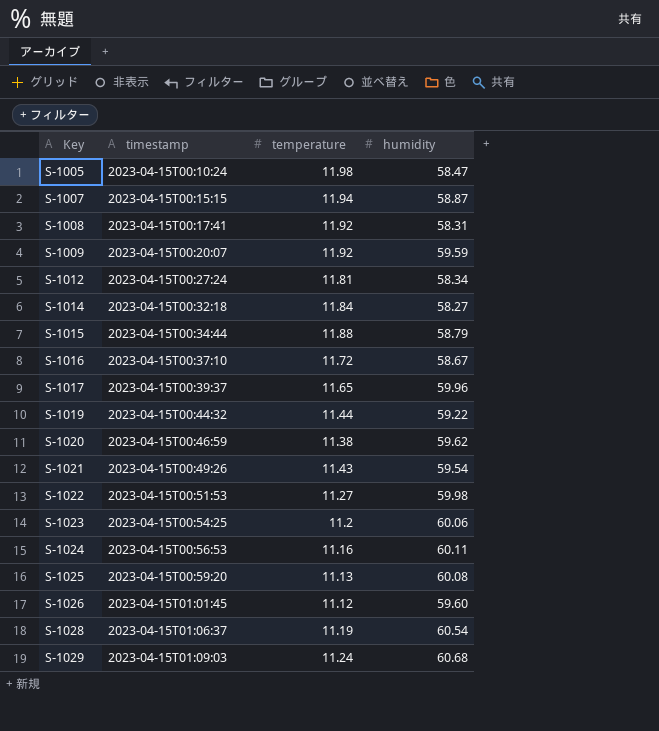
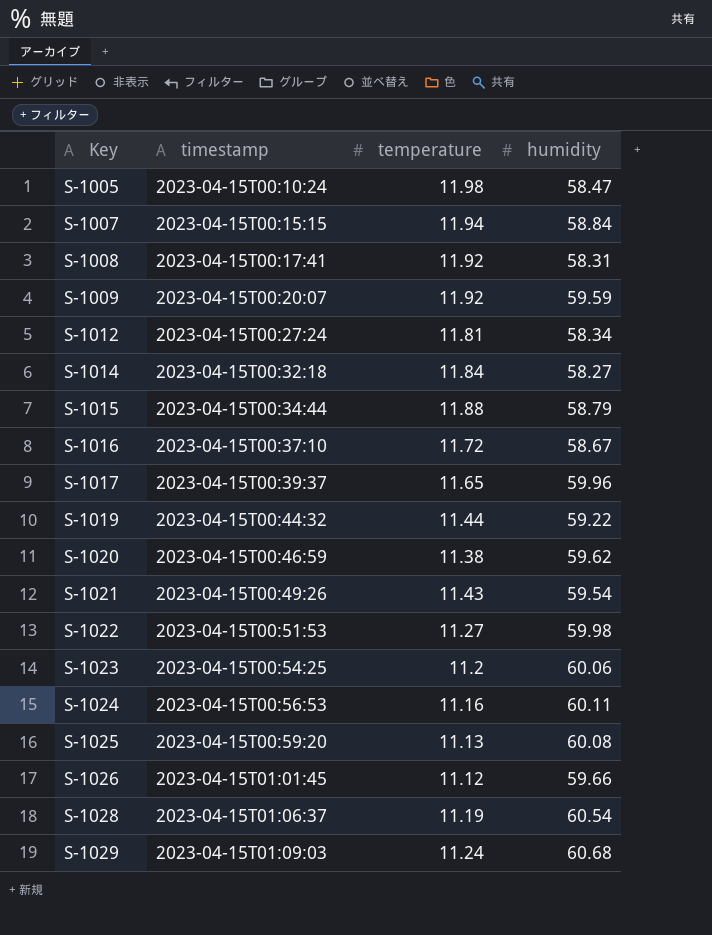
S-1007 | humidity: 58.87 -> 58.84
S-1026 | humidity: 59.60 -> 59.66

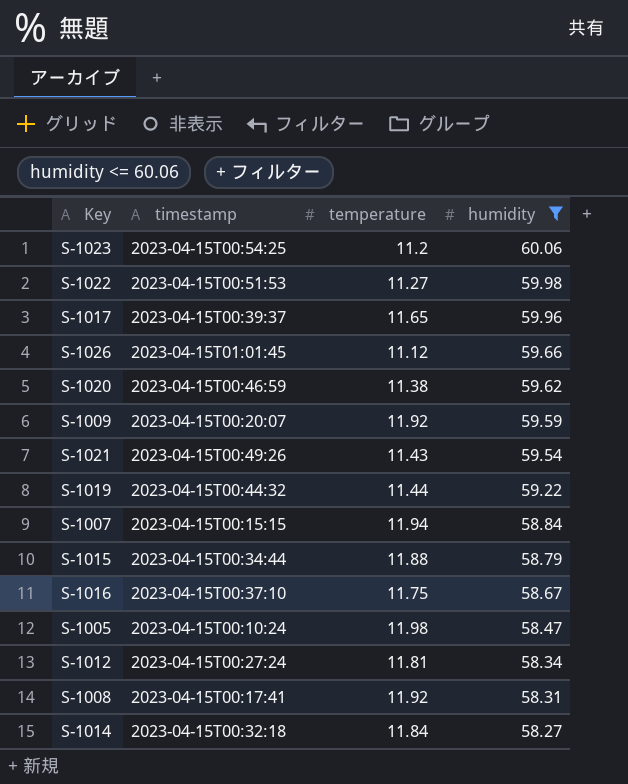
filter: none -> humidity <= 60.06
row order: Key ascending -> humidity descending
S-1016 | temperature: 11.72 -> 11.75

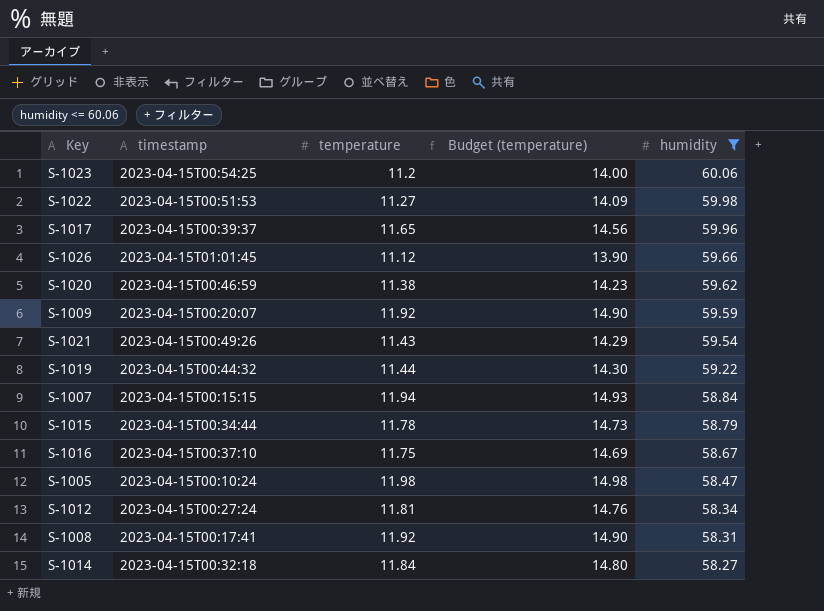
column Budget (temperature) | formula: none -> [temperature] * 1.25
S-1015 | temperature: 11.88 -> 11.78

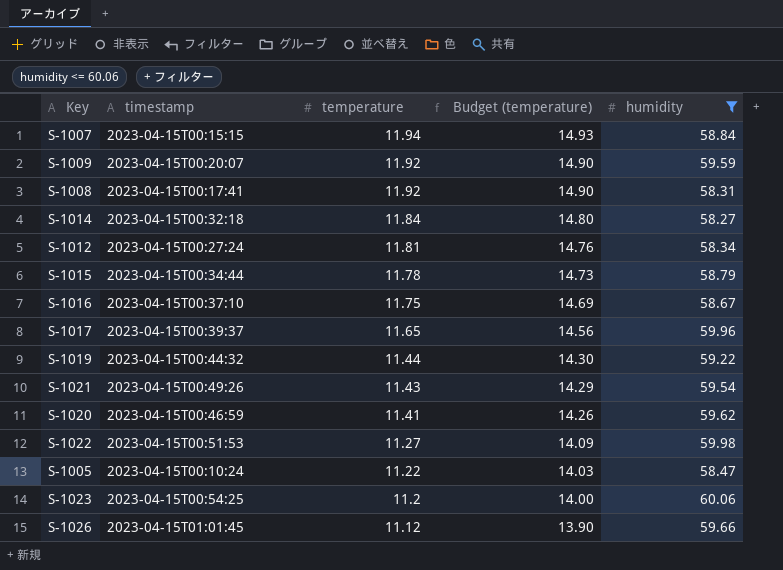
row order: humidity descending -> temperature descending
S-1020 | temperature: 11.38 -> 11.41
S-1020 | Budget (temperature): 14.23 -> 14.26
S-1005 | temperature: 11.98 -> 11.22
S-1005 | Budget (temperature): 14.98 -> 14.03

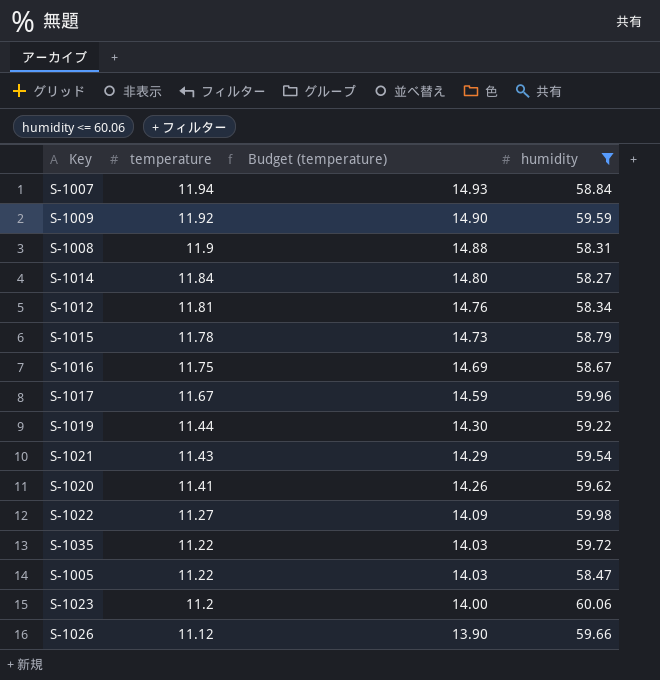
column timestamp | position: 2 -> none
S-1008 | temperature: 11.92 -> 11.9
S-1008 | Budget (temperature): 14.90 -> 14.88
S-1017 | temperature: 11.65 -> 11.67
S-1017 | Budget (temperature): 14.56 -> 14.59
row S-1035: none -> 11.22 | 14.03 | 59.72

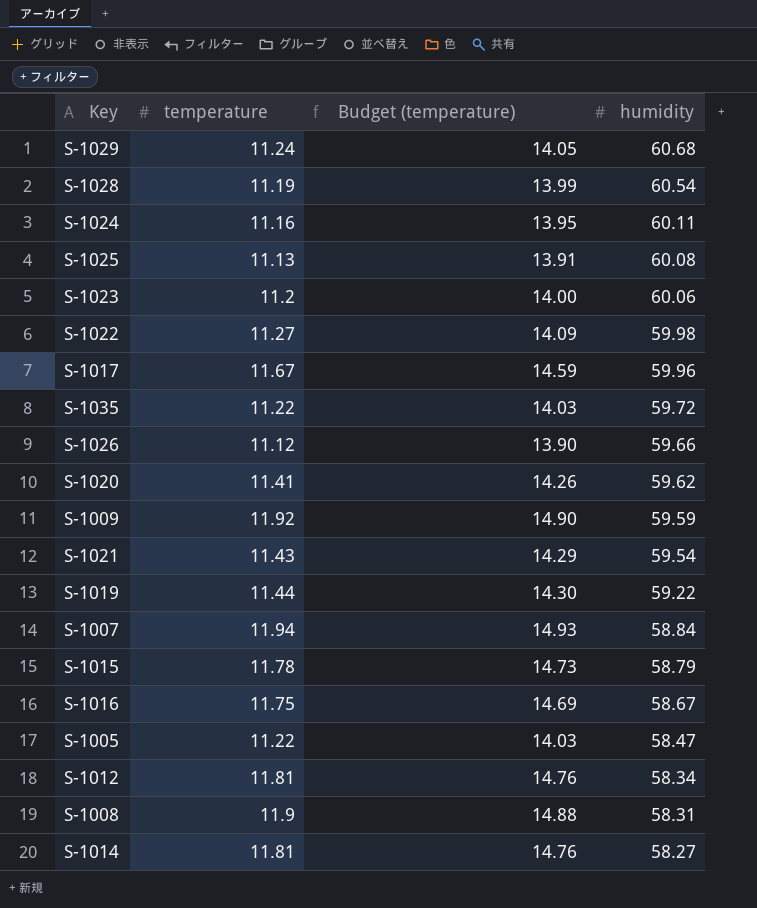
filter: humidity <= 60.06 -> none
row order: temperature descending -> humidity descending
S-1014 | temperature: 11.84 -> 11.81
S-1014 | Budget (temperature): 14.80 -> 14.76

